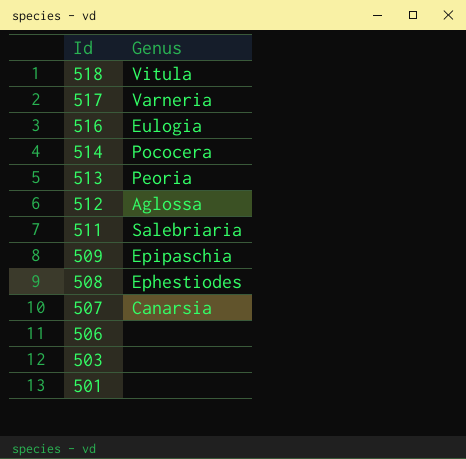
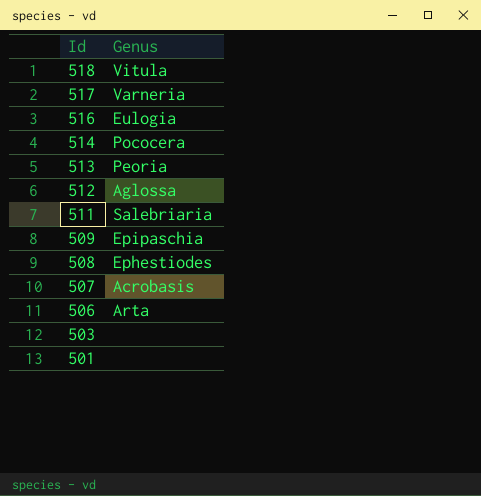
507 | Genus: Canarsia -> Acrobasis
506 | Genus: none -> Arta

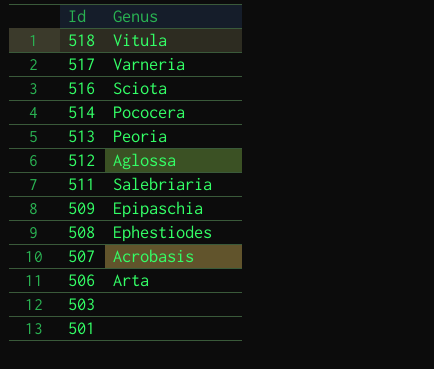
516 | Genus: Eulogia -> Sciota

